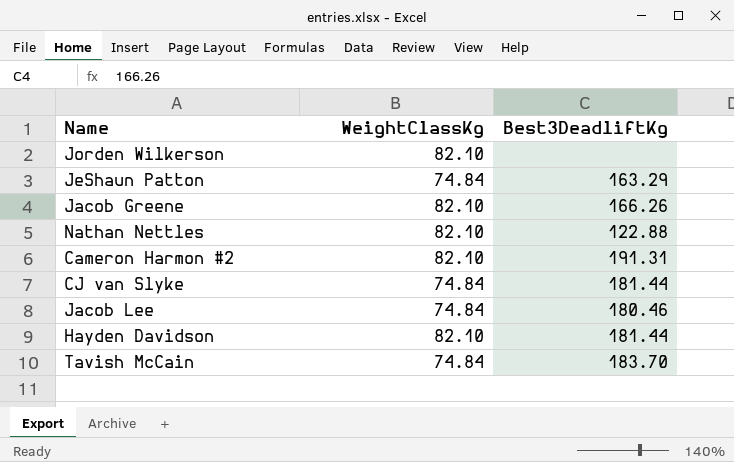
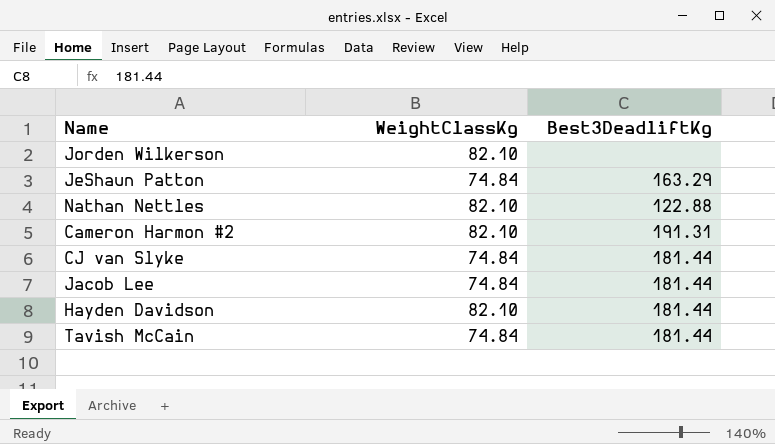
row Jacob Greene: 82.10 | 166.26 -> none
Jacob Lee | Best3DeadliftKg: 180.46 -> 181.44
Tavish McCain | Best3DeadliftKg: 183.70 -> 181.44

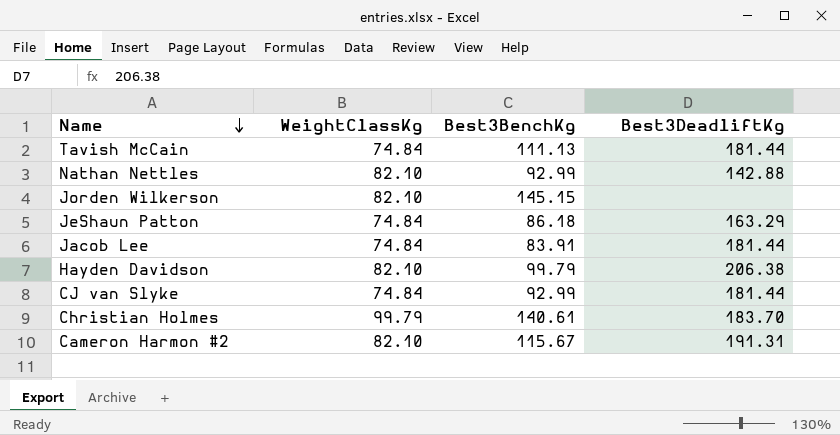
row order: none -> Name descending
column Best3BenchKg | position: none -> 3
Nathan Nettles | Best3DeadliftKg: 122.88 -> 142.88
Hayden Davidson | Best3DeadliftKg: 181.44 -> 206.38
row Christian Holmes: none -> 99.79 | 140.61 | 183.70

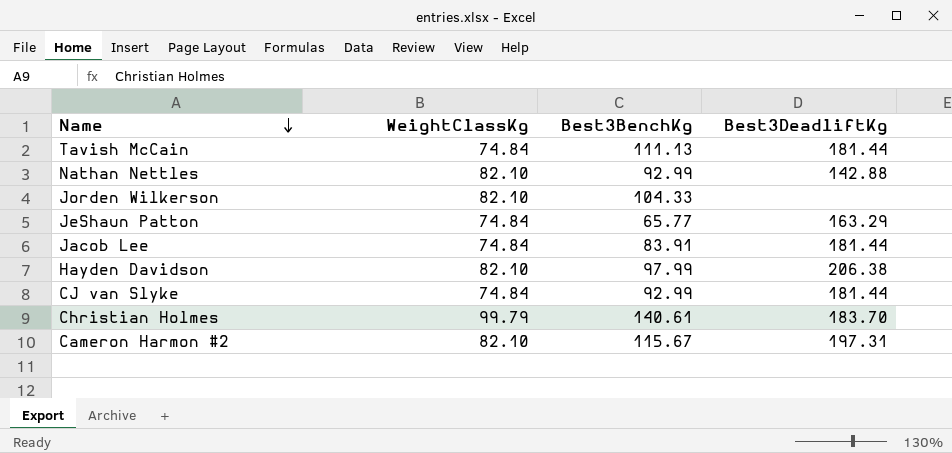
Jorden Wilkerson | Best3BenchKg: 145.15 -> 104.33
JeShaun Patton | Best3BenchKg: 86.18 -> 65.77
Hayden Davidson | Best3BenchKg: 99.79 -> 97.99
Cameron Harmon #2 | Best3DeadliftKg: 191.31 -> 197.31

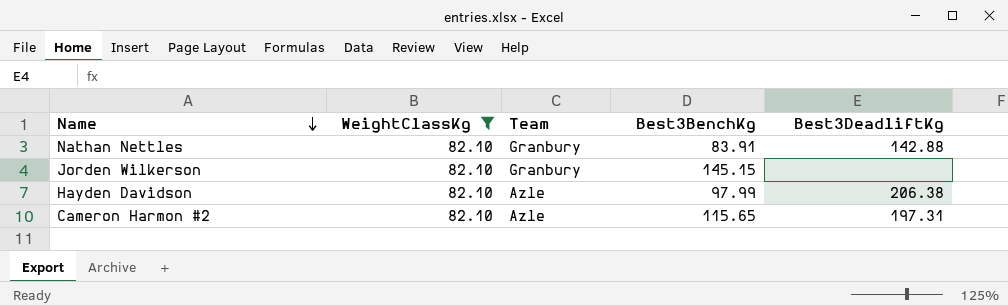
filter: none -> WeightClassKg = 82.10
column Team | position: none -> 3
Nathan Nettles | Best3BenchKg: 92.99 -> 83.91
Jorden Wilkerson | Best3BenchKg: 104.33 -> 145.15
Cameron Harmon #2 | Best3BenchKg: 115.67 -> 115.65

